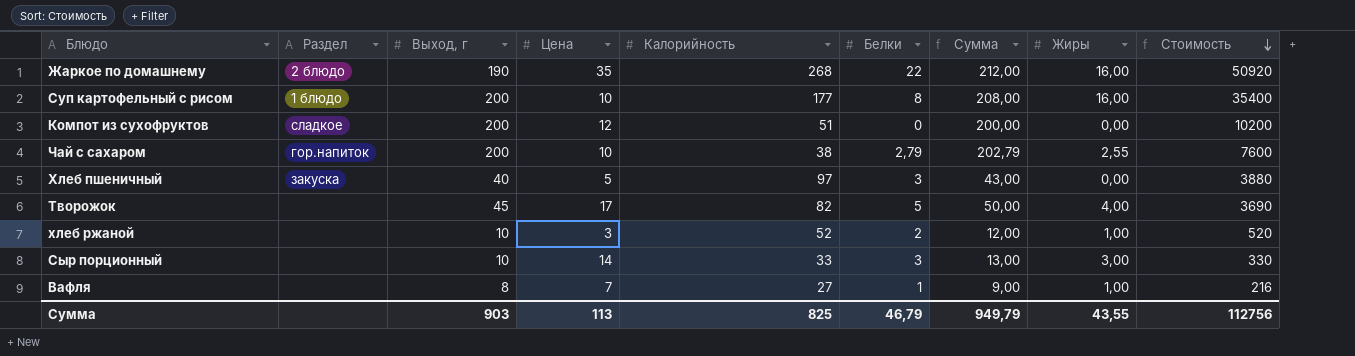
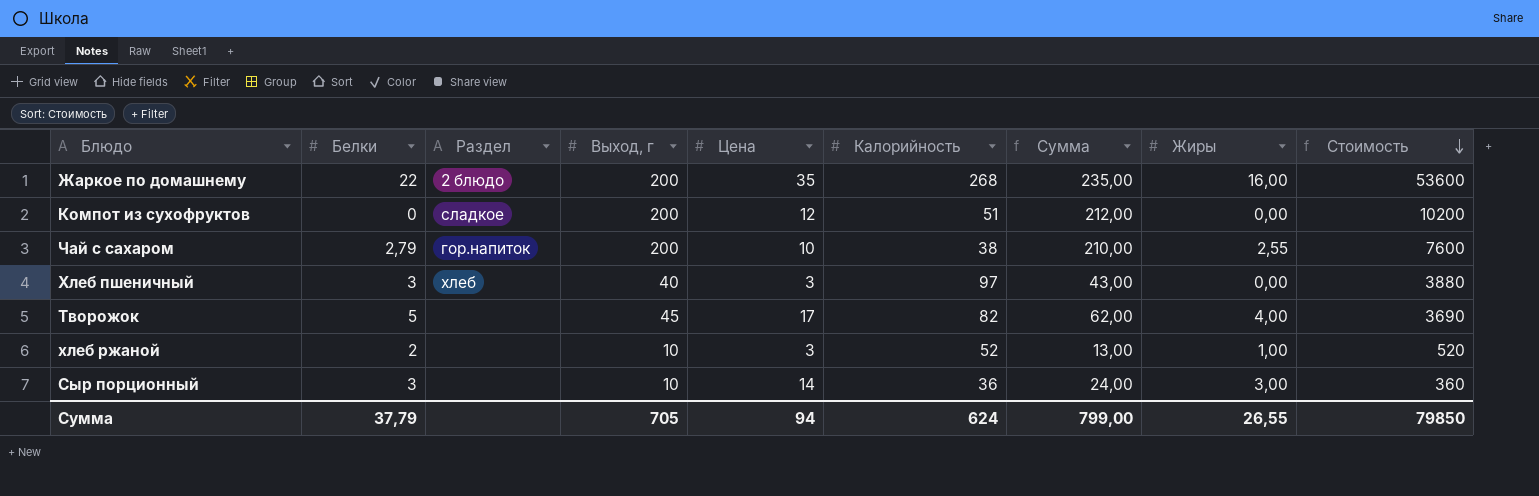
column Белки | position: 6 -> 2
column Сумма | formula: [Выход, г] + [Белки] -> [Выход, г] + [Цена]
row Суп картофельный с рисом: 1 блюдо | 200 | 10 | 177 | 8 | 208,00 | 16,00 | 35400 -> none
row Вафля: none | 8 | 7 | 27 | 1 | 9,00 | 1,00 | 216 -> none
Жаркое по домашнему | Выход, г: 190 -> 200
Жаркое по домашнему | Стоимость: 50920 -> 53600
Хлеб пшеничный | Раздел: закуска -> хлеб
Хлеб пшеничный | Цена: 5 -> 3
Сыр порционный | Калорийность: 33 -> 36
Сыр порционный | Стоимость: 330 -> 360
Сумма | Белки: 46,79 -> 37,79
Сумма | Выход, г: 903 -> 705
Сумма | Цена: 113 -> 94
Сумма | Калорийность: 825 -> 624
Сумма | Сумма: 949,79 -> 799,00
Сумма | Жиры: 43,55 -> 26,55
Сумма | Стоимость: 112756 -> 79850

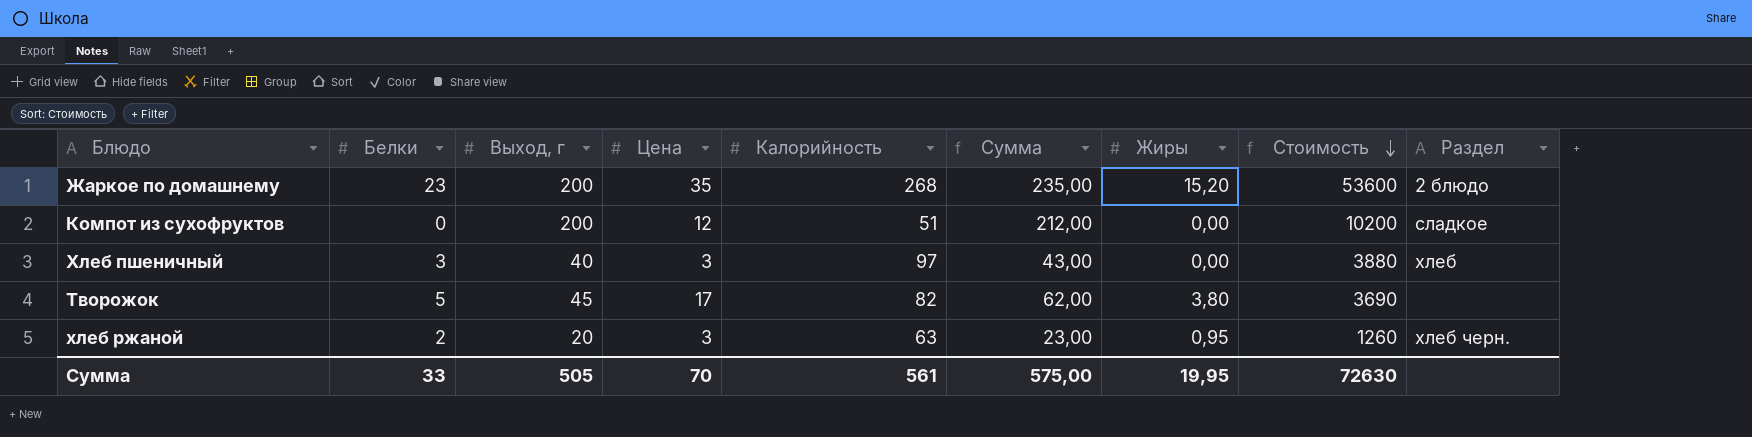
column Раздел | position: 3 -> 9
row Чай с сахаром: 2,79 | гор.напиток | 200 | 10 | 38 | 210,00 | 2,55 | 7600 -> none
row Сыр порционный: 3 | none | 10 | 14 | 36 | 24,00 | 3,00 | 360 -> none
Жаркое по домашнему | Белки: 22 -> 23
Жаркое по домашнему | Жиры: 16,00 -> 15,20
Творожок | Жиры: 4,00 -> 3,80
хлеб ржаной | Выход, г: 10 -> 20
хлеб ржаной | Калорийность: 52 -> 63
хлеб ржаной | Сумма: 13,00 -> 23,00
хлеб ржаной | Жиры: 1,00 -> 0,95
хлеб ржаной | Стоимость: 520 -> 1260
хлеб ржаной | Раздел: none -> хлеб черн.
Сумма | Белки: 37,79 -> 33
Сумма | Выход, г: 705 -> 505
Сумма | Цена: 94 -> 70
Сумма | Калорийность: 624 -> 561
Сумма | Сумма: 799,00 -> 575,00
Сумма | Жиры: 26,55 -> 19,95
Сумма | Стоимость: 79850 -> 72630

